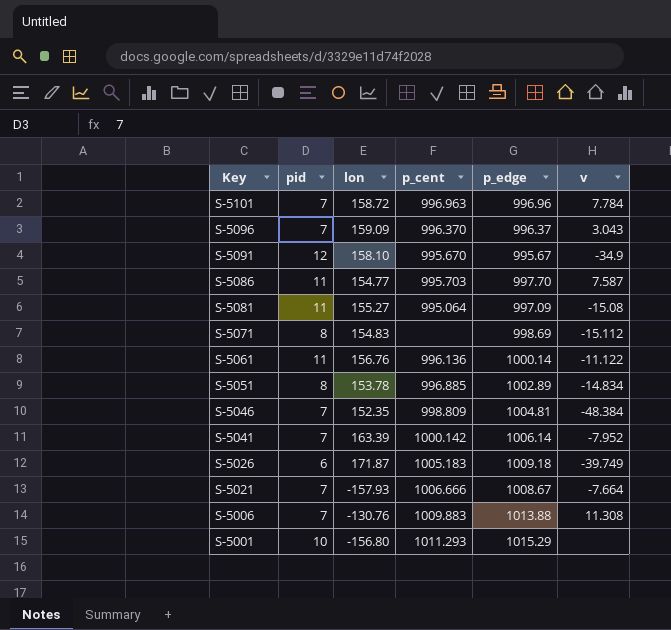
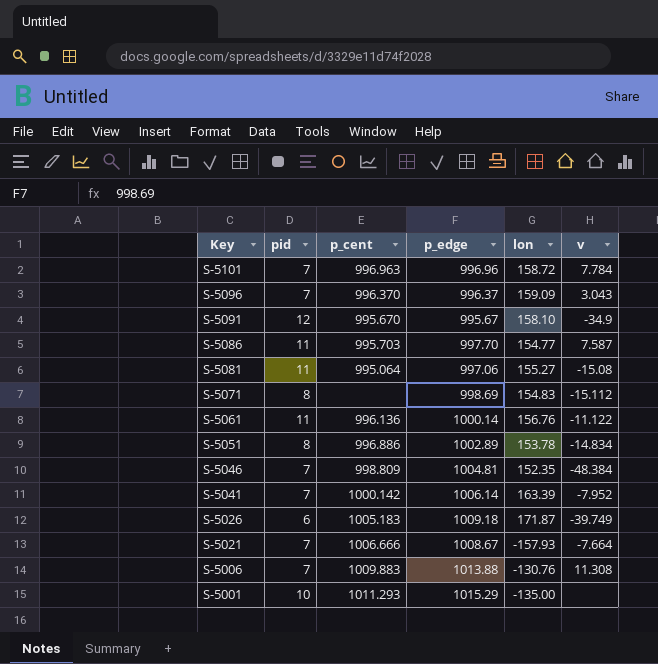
column lon | position: 3 -> 5
S-5081 | p_edge: 997.09 -> 997.06
S-5051 | p_cent: 996.885 -> 996.886
S-5001 | lon: -156.80 -> -135.00

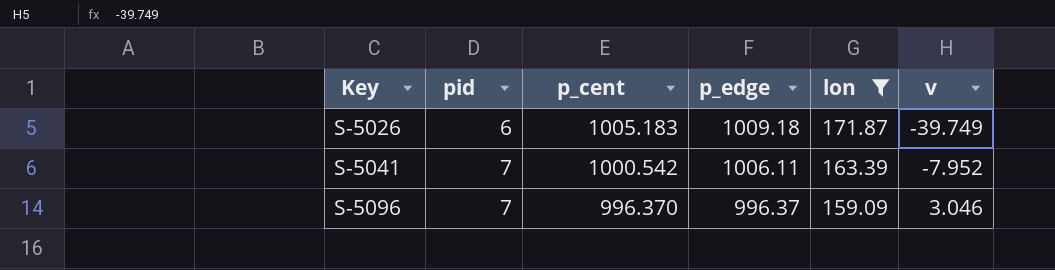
filter: none -> lon >= 159.09
row order: Key descending -> Key ascending
S-5041 | p_cent: 1000.142 -> 1000.542
S-5041 | p_edge: 1006.14 -> 1006.11
S-5096 | v: 3.043 -> 3.046

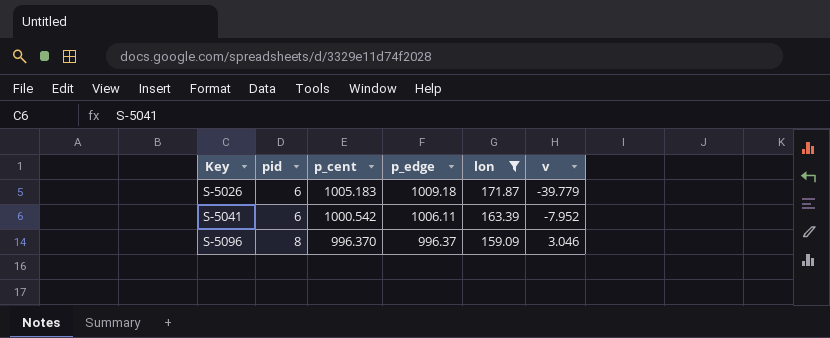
S-5026 | v: -39.749 -> -39.779
S-5041 | pid: 7 -> 6
S-5096 | pid: 7 -> 8

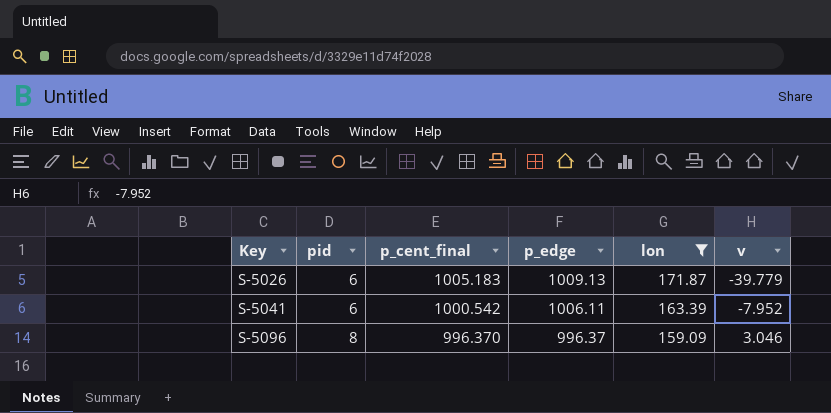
column name: p_cent -> p_cent_final
S-5026 | p_edge: 1009.18 -> 1009.13

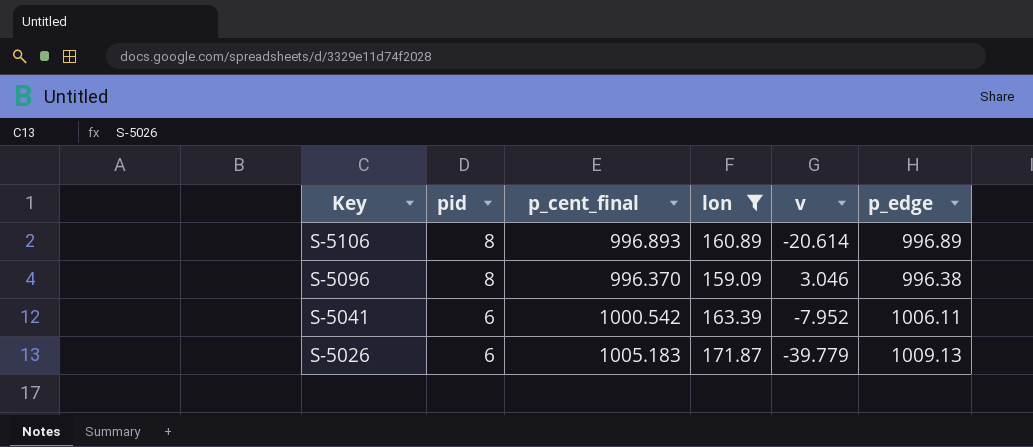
row order: Key ascending -> Key descending
column p_edge | position: 4 -> 6
row S-5106: none -> 8 | 996.893 | 160.89 | -20.614 | 996.89
S-5096 | p_edge: 996.37 -> 996.38

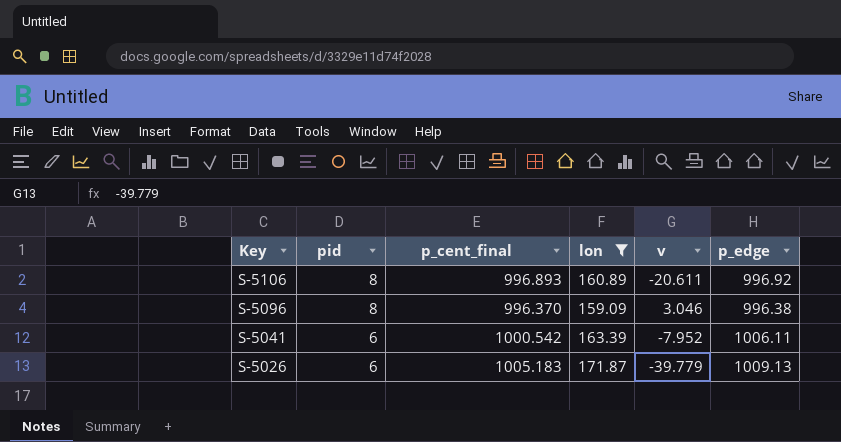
S-5106 | v: -20.614 -> -20.611
S-5106 | p_edge: 996.89 -> 996.92

